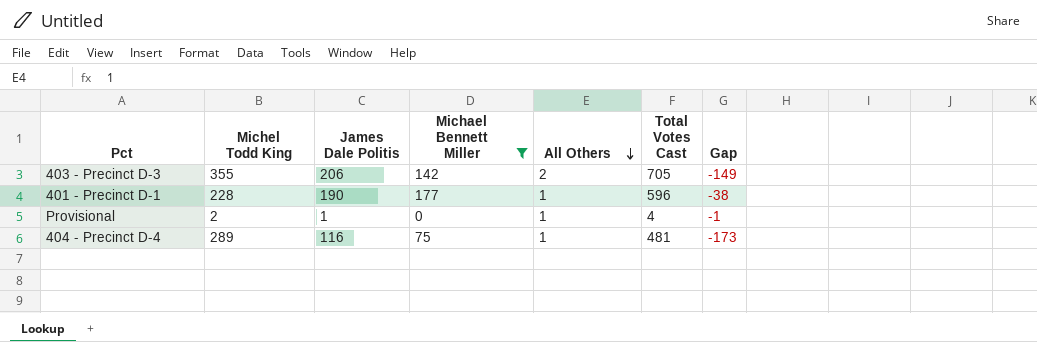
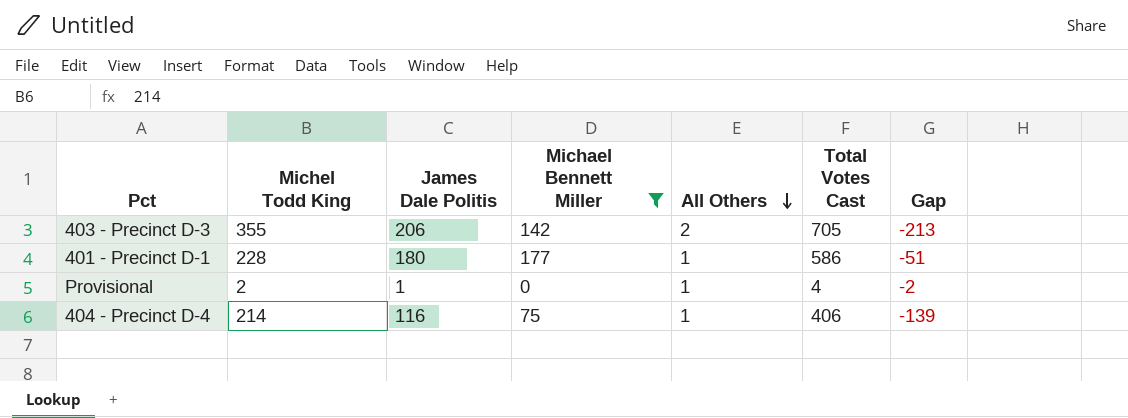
column Gap | formula: [James Dale Politis] - [Michel Todd King] -> [Michael Bennett Miller] - [Michel Todd King]
401 - Precinct D-1 | James Dale Politis: 190 -> 180
401 - Precinct D-1 | Total Votes Cast: 596 -> 586
404 - Precinct D-4 | Michel Todd King: 289 -> 214
404 - Precinct D-4 | Total Votes Cast: 481 -> 406

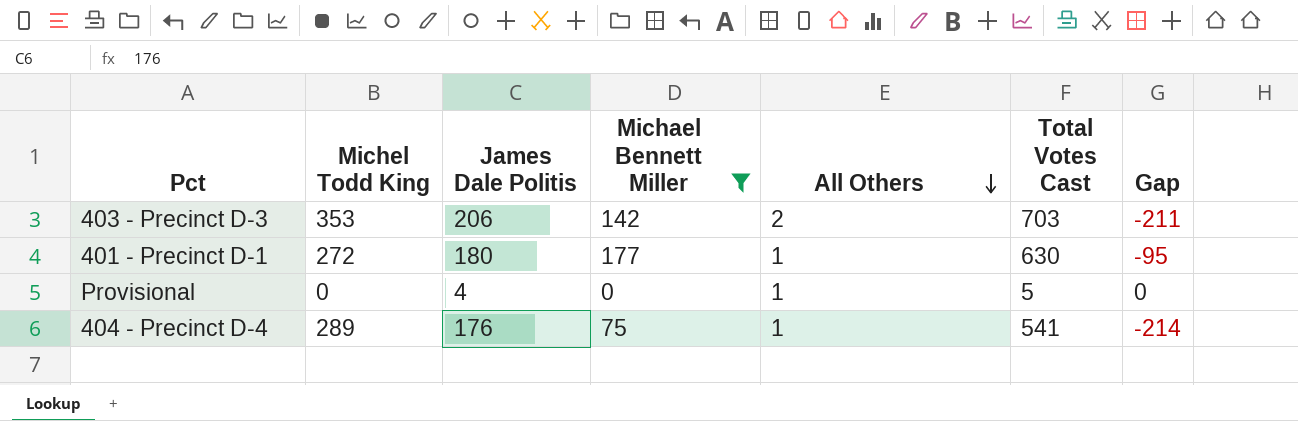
403 - Precinct D-3 | Michel Todd King: 355 -> 353
403 - Precinct D-3 | Total Votes Cast: 705 -> 703
403 - Precinct D-3 | Gap: -213 -> -211
401 - Precinct D-1 | Michel Todd King: 228 -> 272
401 - Precinct D-1 | Total Votes Cast: 586 -> 630
401 - Precinct D-1 | Gap: -51 -> -95
Provisional | Michel Todd King: 2 -> 0
Provisional | James Dale Politis: 1 -> 4
Provisional | Total Votes Cast: 4 -> 5
Provisional | Gap: -2 -> 0
404 - Precinct D-4 | Michel Todd King: 214 -> 289
404 - Precinct D-4 | James Dale Politis: 116 -> 176
404 - Precinct D-4 | Total Votes Cast: 406 -> 541
404 - Precinct D-4 | Gap: -139 -> -214

